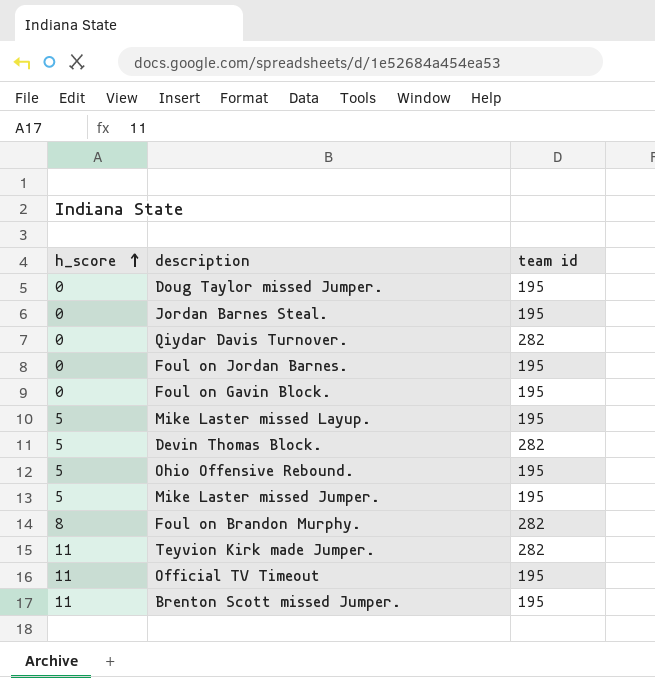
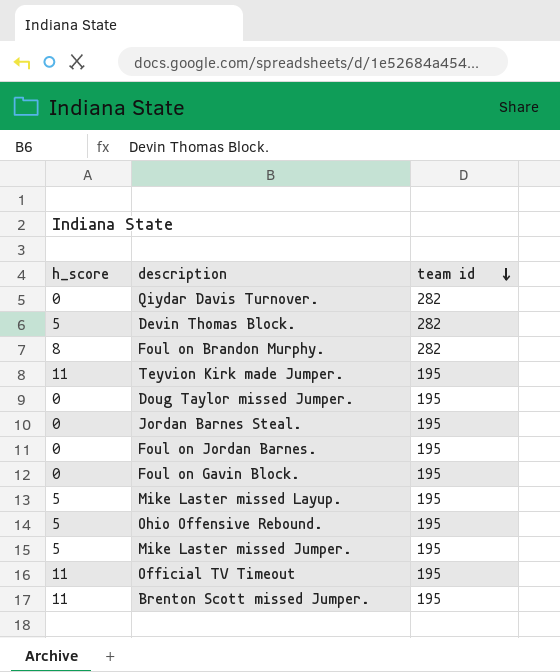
row order: h_score ascending -> team id descending
Teyvion Kirk made Jumper. | team id: 282 -> 195

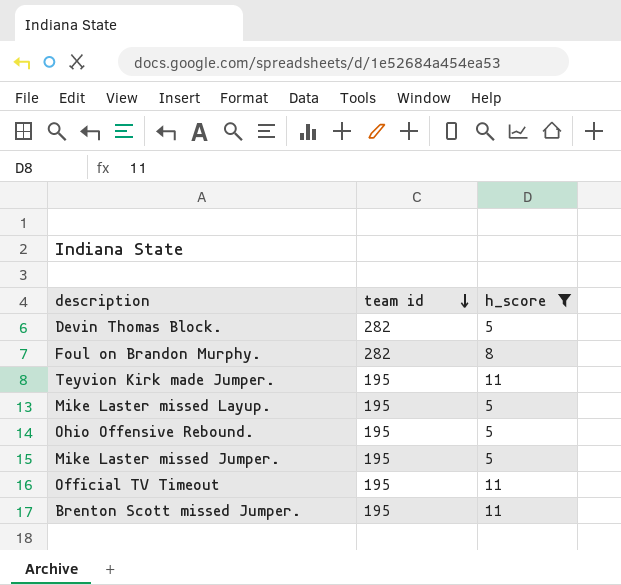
filter: none -> h_score != 0
column h_score | position: 1 -> 3

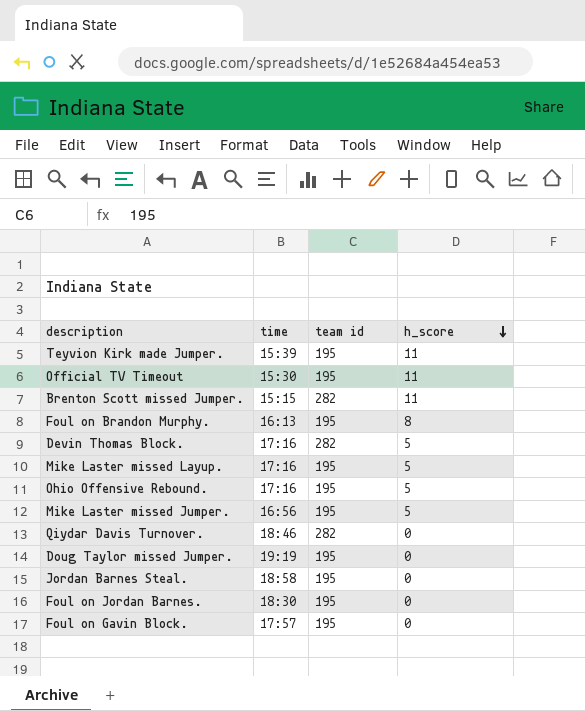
filter: h_score != 0 -> none
row order: team id descending -> h_score descending
column time | position: none -> 2
Brenton Scott missed Jumper. | team id: 195 -> 282
Foul on Brandon Murphy. | team id: 282 -> 195

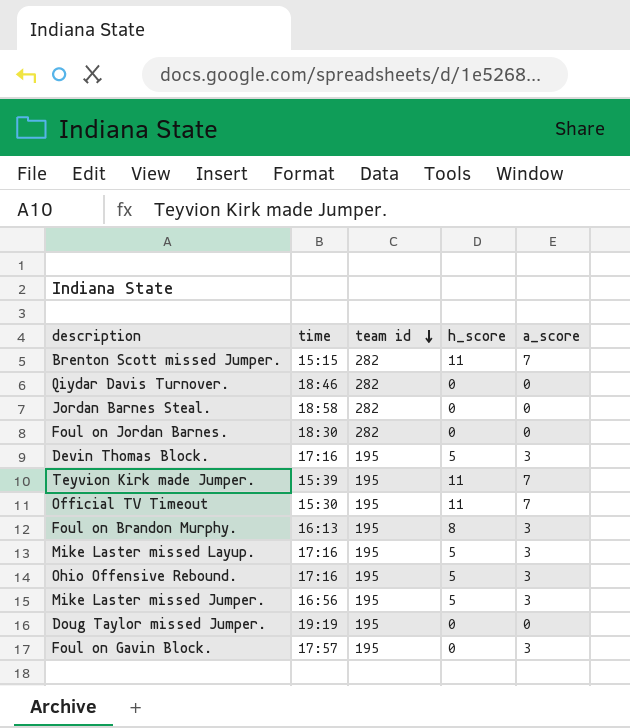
row order: h_score descending -> team id descending
column a_score | position: none -> 5
Jordan Barnes Steal. | team id: 195 -> 282
Foul on Jordan Barnes. | team id: 195 -> 282
Devin Thomas Block. | team id: 282 -> 195

